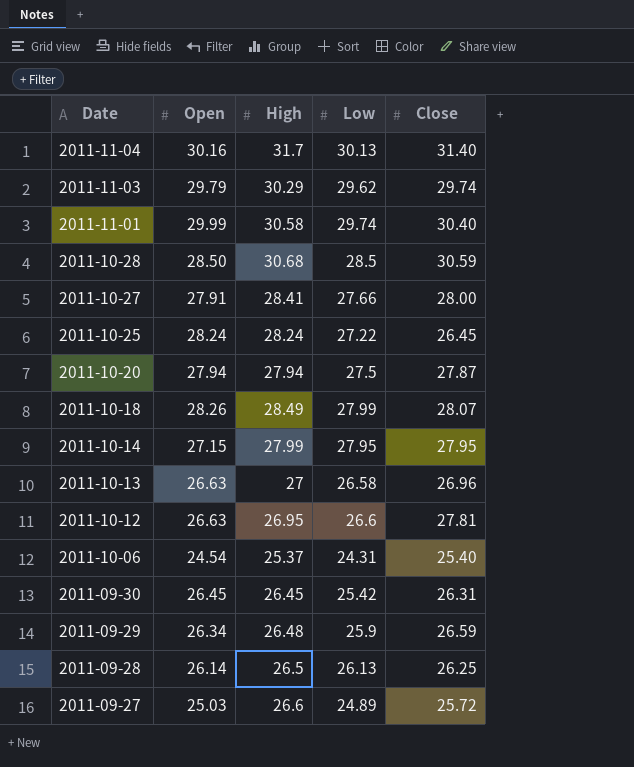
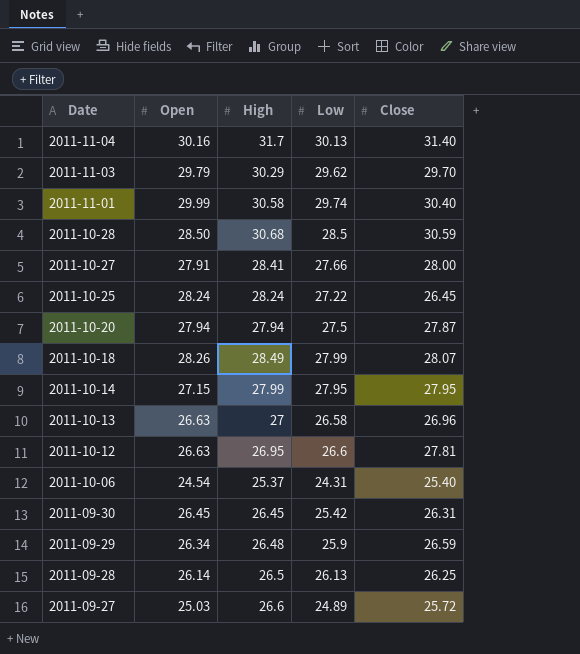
2011-11-03 | Close: 29.74 -> 29.70

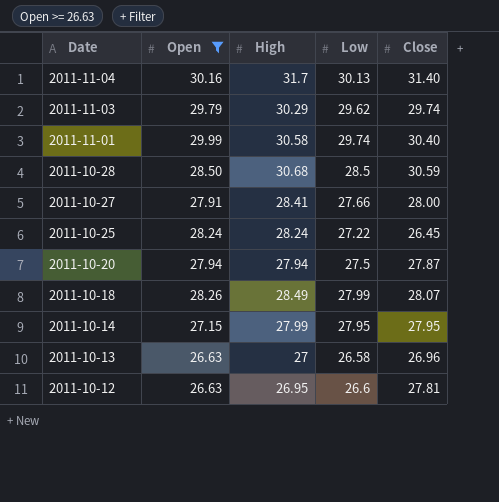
filter: none -> Open >= 26.63
2011-11-03 | Close: 29.70 -> 29.74

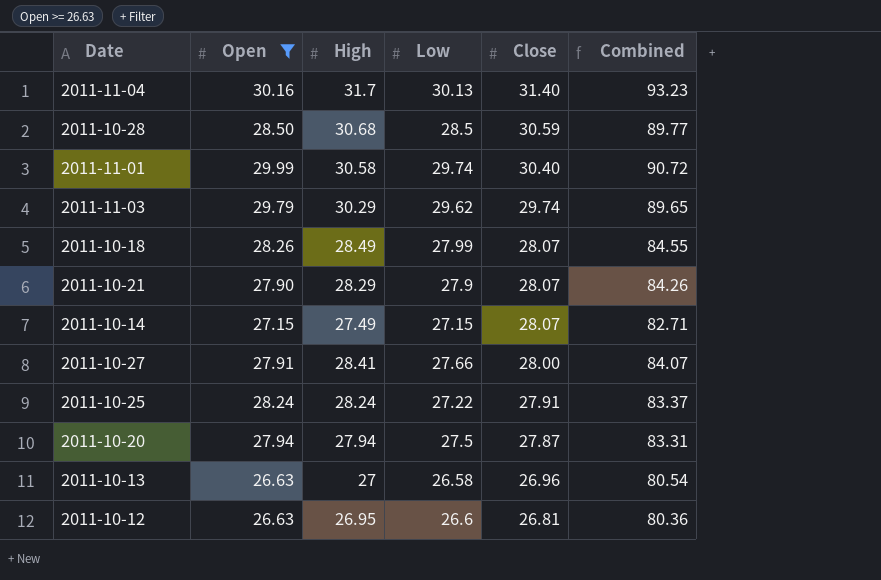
row order: Date descending -> Close descending
column Combined | formula: none -> [High] + [Low] + [Close]
row 2011-10-21: none -> 27.90 | 28.29 | 27.9 | 28.07 | 84.26
2011-10-14 | High: 27.99 -> 27.49
2011-10-14 | Low: 27.95 -> 27.15
2011-10-14 | Close: 27.95 -> 28.07
2011-10-25 | Close: 26.45 -> 27.91
2011-10-12 | Close: 27.81 -> 26.81

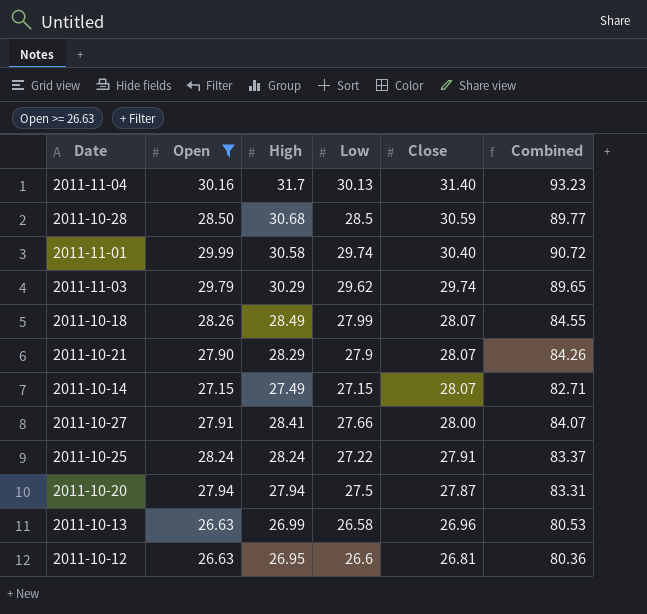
2011-10-13 | High: 27 -> 26.99
2011-10-13 | Combined: 80.54 -> 80.53

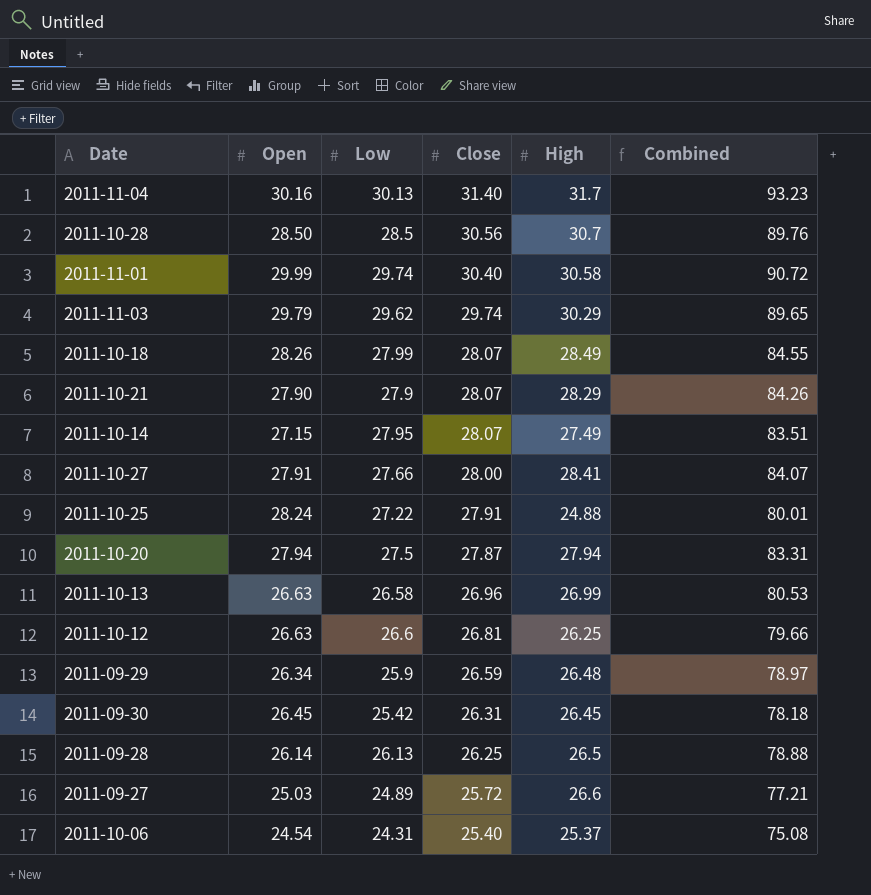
filter: Open >= 26.63 -> none
column High | position: 3 -> 5
2011-10-28 | Close: 30.59 -> 30.56
2011-10-28 | High: 30.68 -> 30.7
2011-10-28 | Combined: 89.77 -> 89.76
2011-10-14 | Low: 27.15 -> 27.95
2011-10-14 | Combined: 82.71 -> 83.51
2011-10-25 | High: 28.24 -> 24.88
2011-10-25 | Combined: 83.37 -> 80.01
2011-10-12 | High: 26.95 -> 26.25
2011-10-12 | Combined: 80.36 -> 79.66

